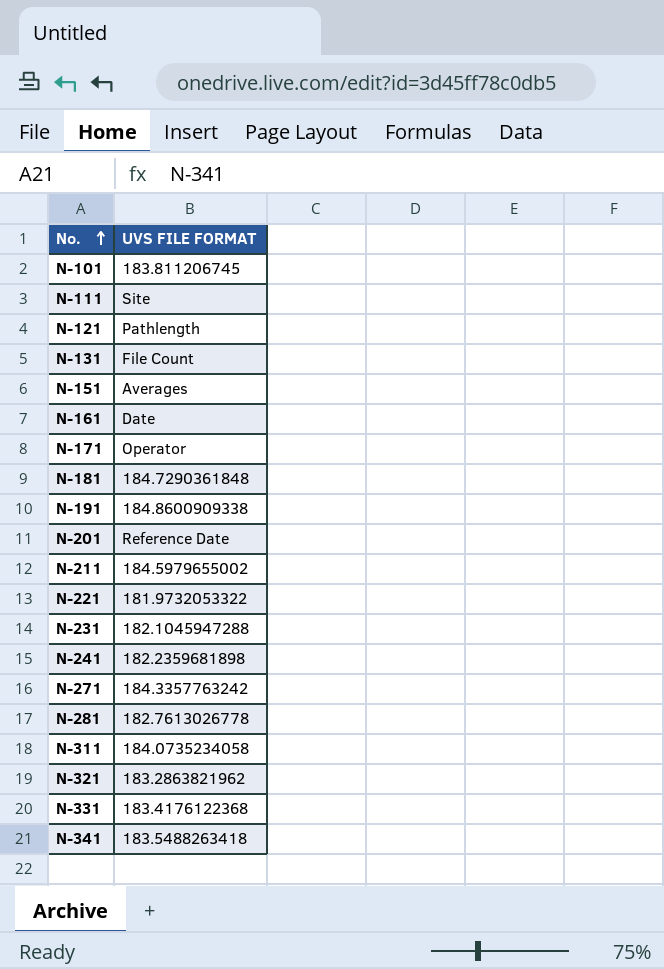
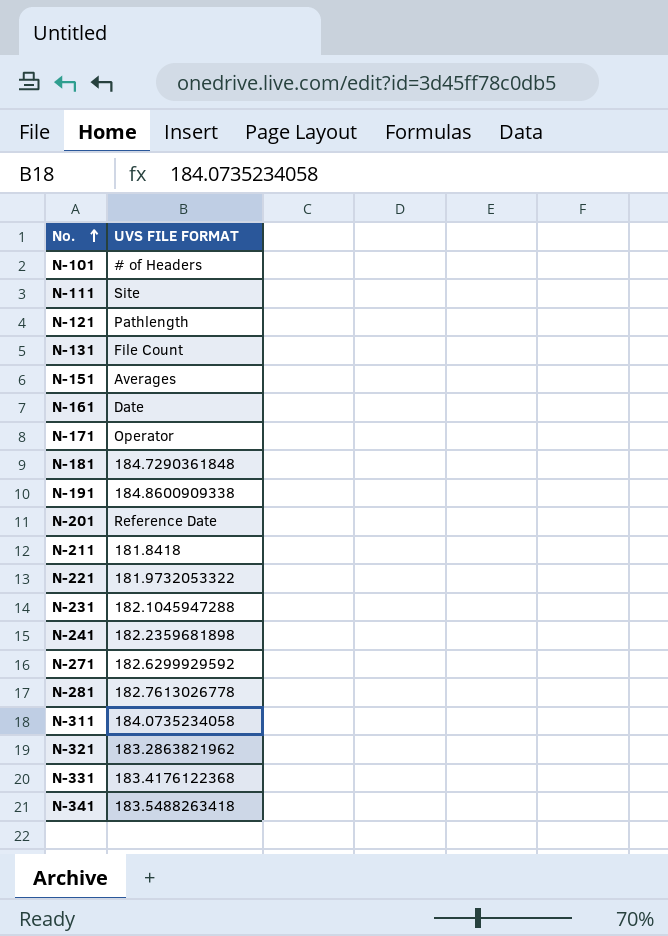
N-101 | UVS FILE FORMAT: 183.811206745 -> # of Headers
N-211 | UVS FILE FORMAT: 184.5979655002 -> 181.8418
N-271 | UVS FILE FORMAT: 184.3357763242 -> 182.6299929592

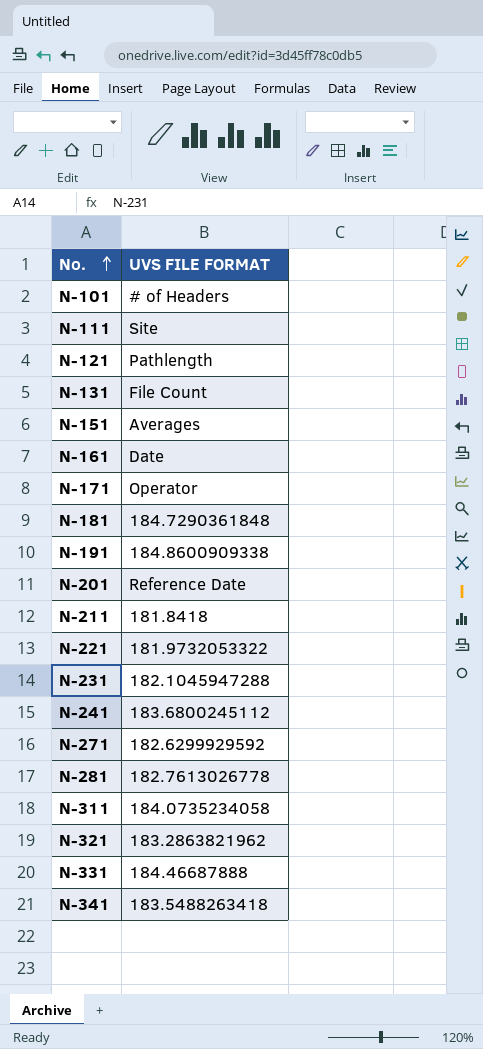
N-241 | UVS FILE FORMAT: 182.2359681898 -> 183.6800245112
N-331 | UVS FILE FORMAT: 183.4176122368 -> 184.46687888

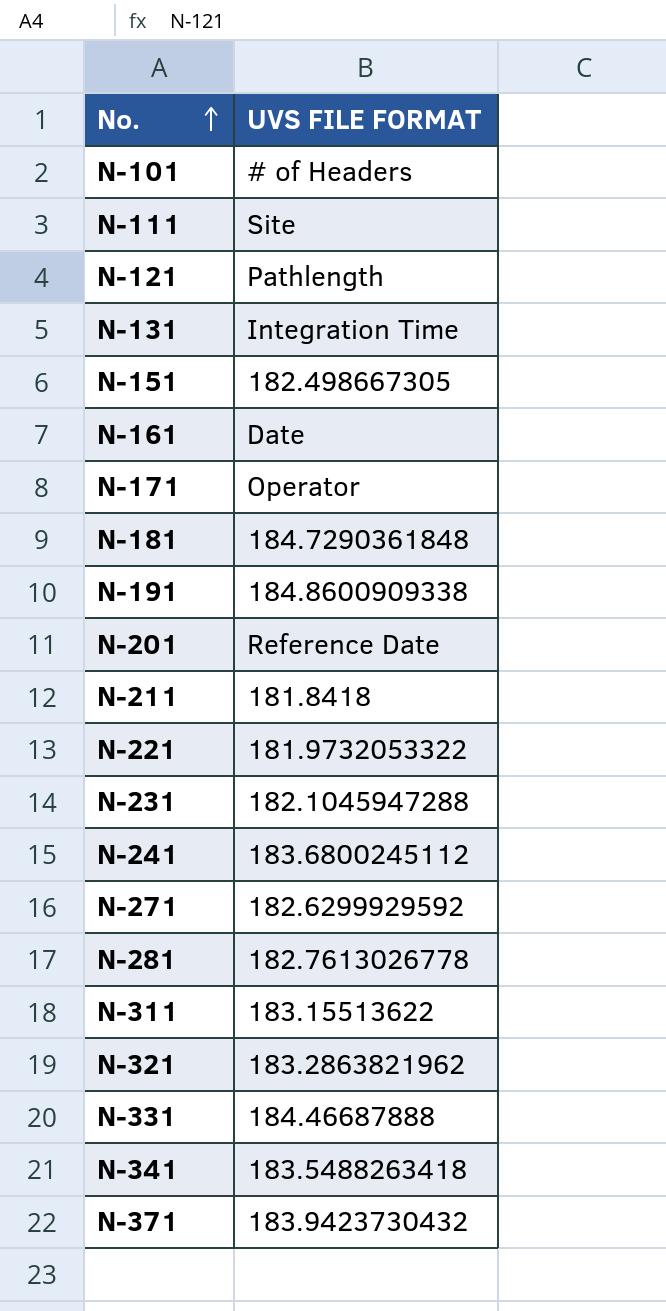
N-131 | UVS FILE FORMAT: File Count -> Integration Time
N-151 | UVS FILE FORMAT: Averages -> 182.498667305
N-311 | UVS FILE FORMAT: 184.0735234058 -> 183.15513622
row N-371: none -> 183.9423730432

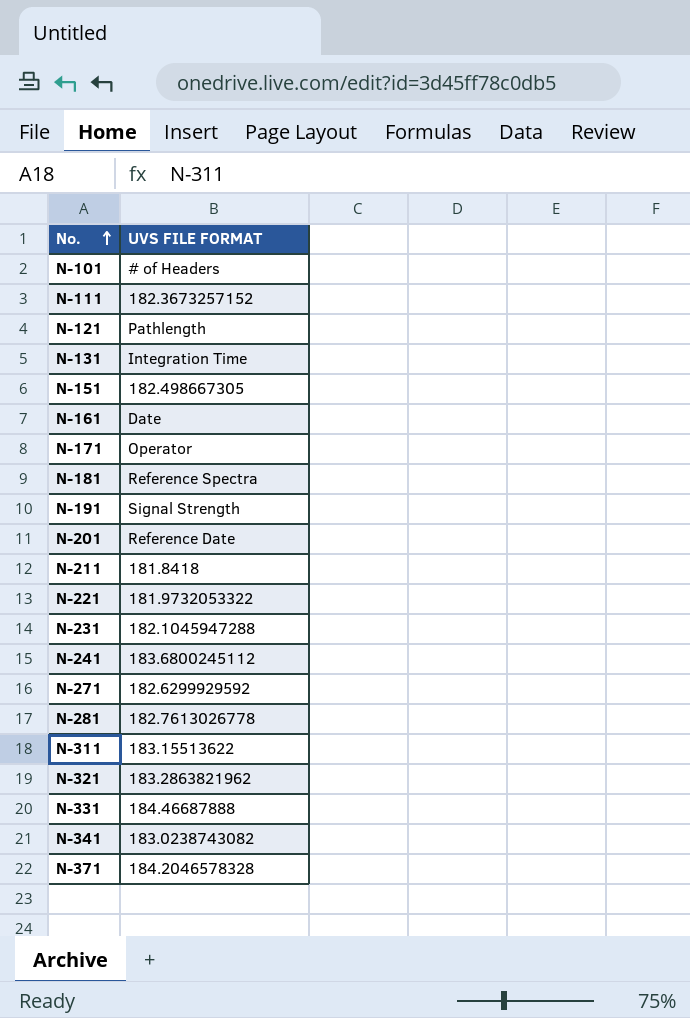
N-111 | UVS FILE FORMAT: Site -> 182.3673257152
N-181 | UVS FILE FORMAT: 184.7290361848 -> Reference Spectra
N-191 | UVS FILE FORMAT: 184.8600909338 -> Signal Strength
N-341 | UVS FILE FORMAT: 183.5488263418 -> 183.0238743082
N-371 | UVS FILE FORMAT: 183.9423730432 -> 184.2046578328

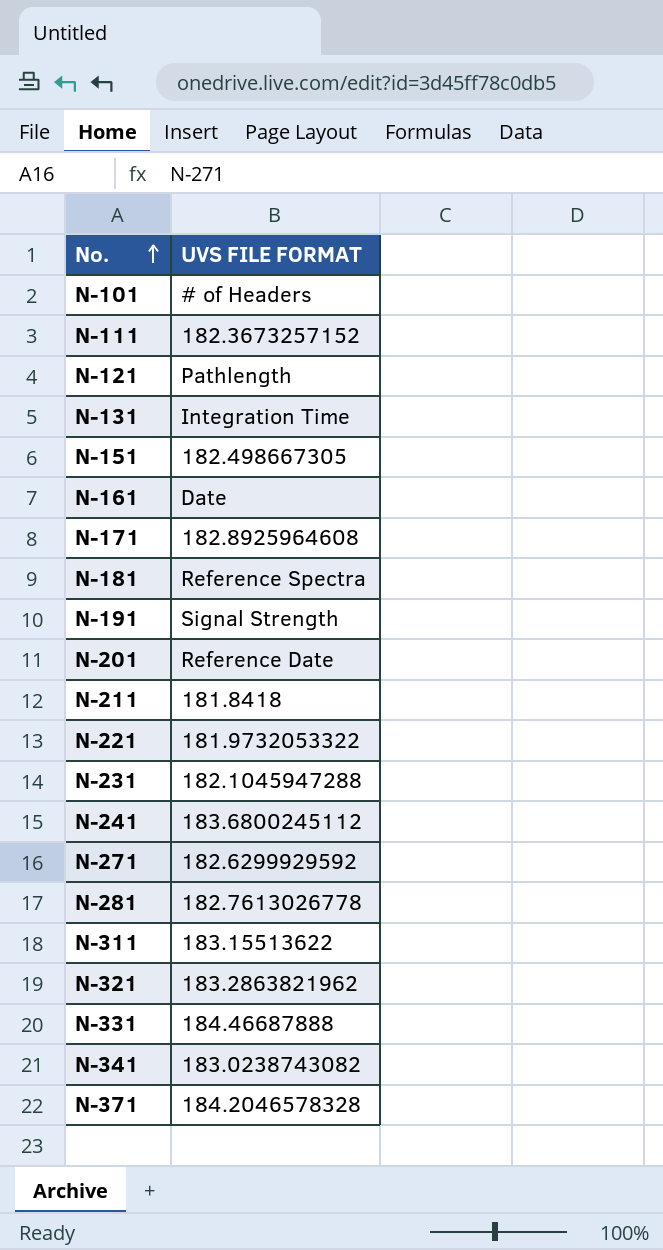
N-171 | UVS FILE FORMAT: Operator -> 182.8925964608

